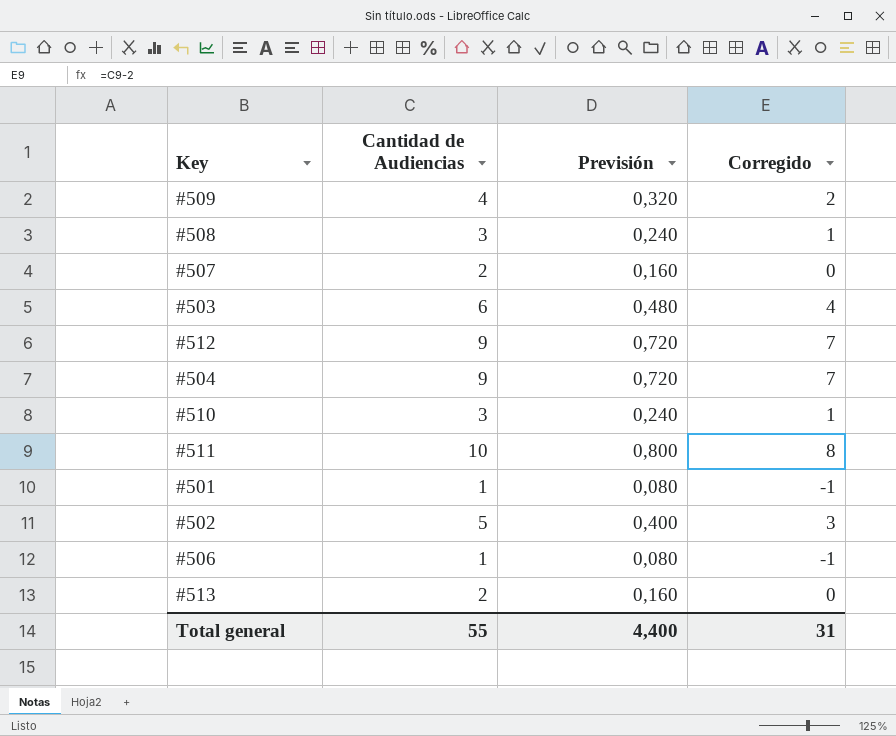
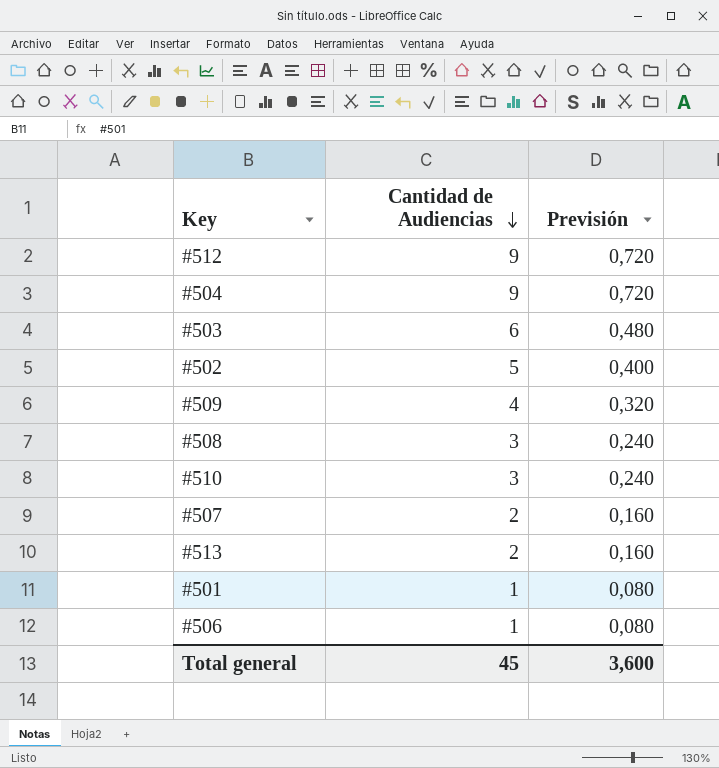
row order: none -> Cantidad de Audiencias descending
column Corregido | formula: [Cantidad de Audiencias] - 2 -> none
row #511: 10 | 0,800 | 8 -> none
Total general | Cantidad de Audiencias: 55 -> 45
Total general | Previsión: 4,400 -> 3,600

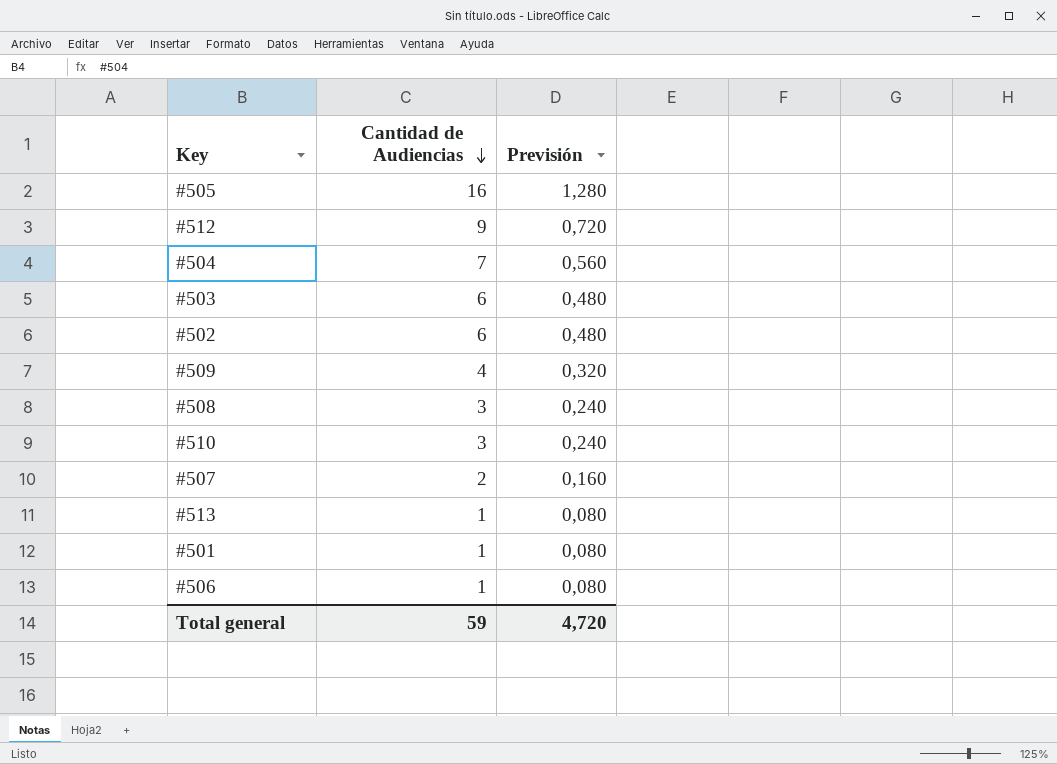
row #505: none -> 16 | 1,280
#504 | Cantidad de Audiencias: 9 -> 7
#504 | Previsión: 0,720 -> 0,560
#502 | Cantidad de Audiencias: 5 -> 6
#502 | Previsión: 0,400 -> 0,480
#513 | Cantidad de Audiencias: 2 -> 1
#513 | Previsión: 0,160 -> 0,080
Total general | Cantidad de Audiencias: 45 -> 59
Total general | Previsión: 3,600 -> 4,720

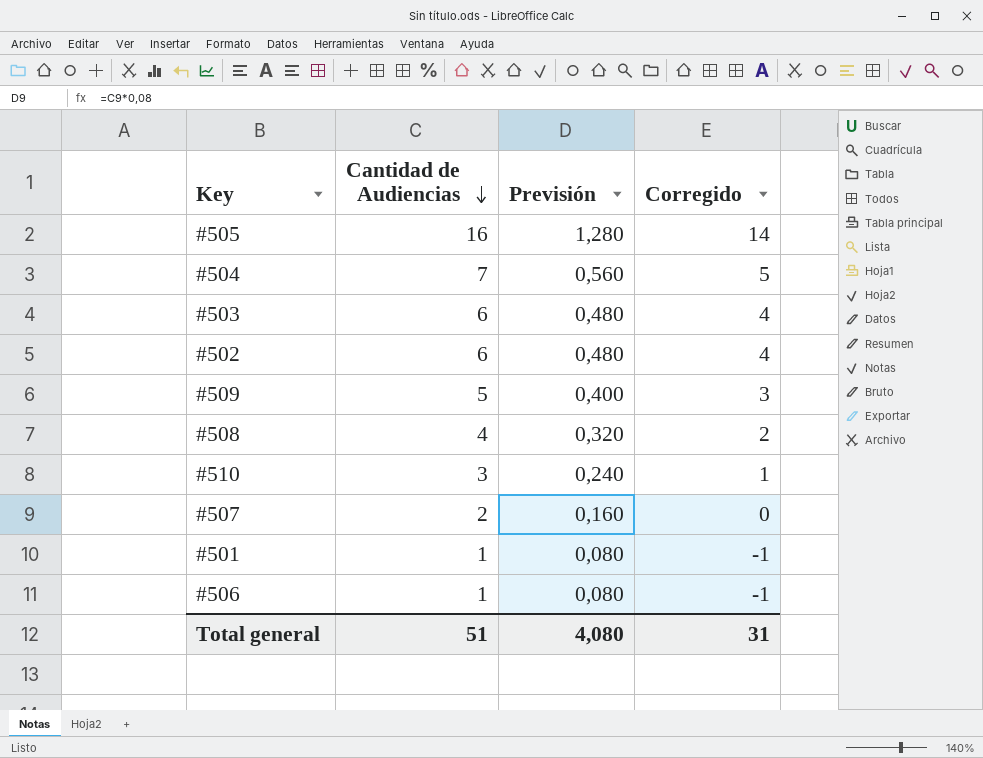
column Corregido | formula: none -> [Cantidad de Audiencias] - 2
row #512: 9 | 0,720 -> none
row #513: 1 | 0,080 -> none
#509 | Cantidad de Audiencias: 4 -> 5
#509 | Previsión: 0,320 -> 0,400
#508 | Cantidad de Audiencias: 3 -> 4
#508 | Previsión: 0,240 -> 0,320
Total general | Cantidad de Audiencias: 59 -> 51
Total general | Previsión: 4,720 -> 4,080

